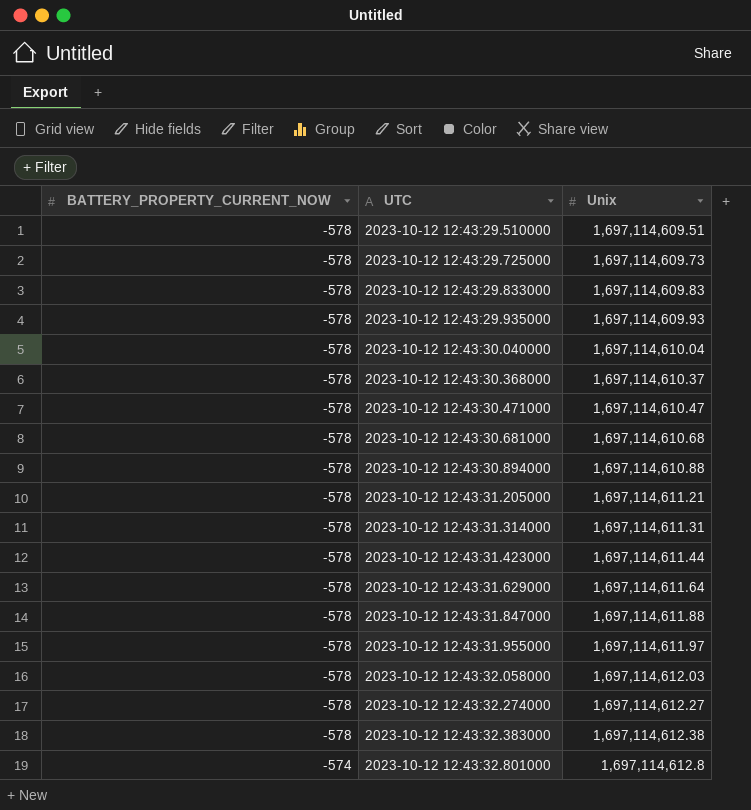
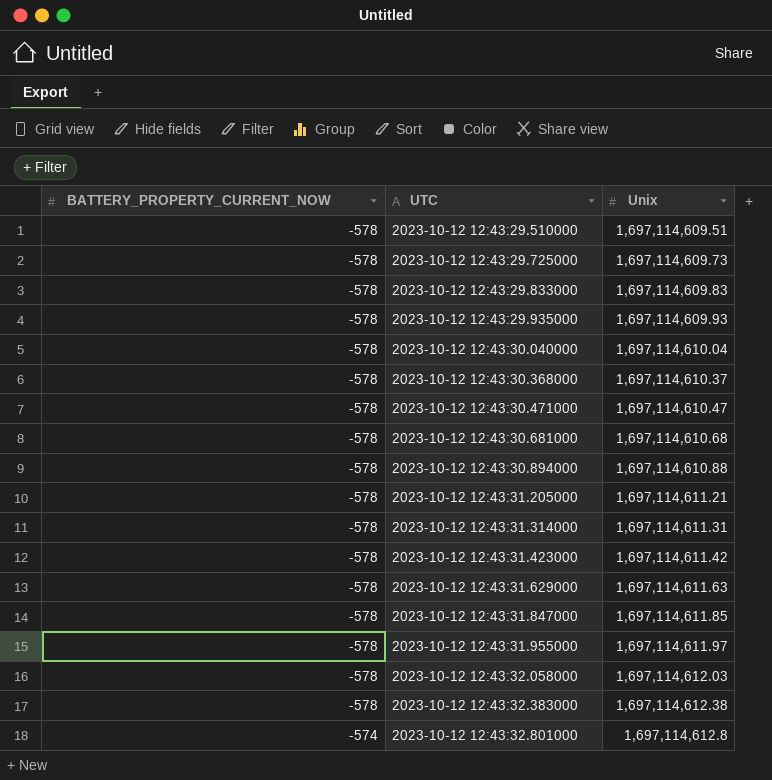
row 2023-10-12 12:43:32.274000: -578 | 1,697,114,612.27 -> none
2023-10-12 12:43:31.423000 | Unix: 1,697,114,611.44 -> 1,697,114,611.42
2023-10-12 12:43:31.629000 | Unix: 1,697,114,611.64 -> 1,697,114,611.63
2023-10-12 12:43:31.847000 | Unix: 1,697,114,611.88 -> 1,697,114,611.85

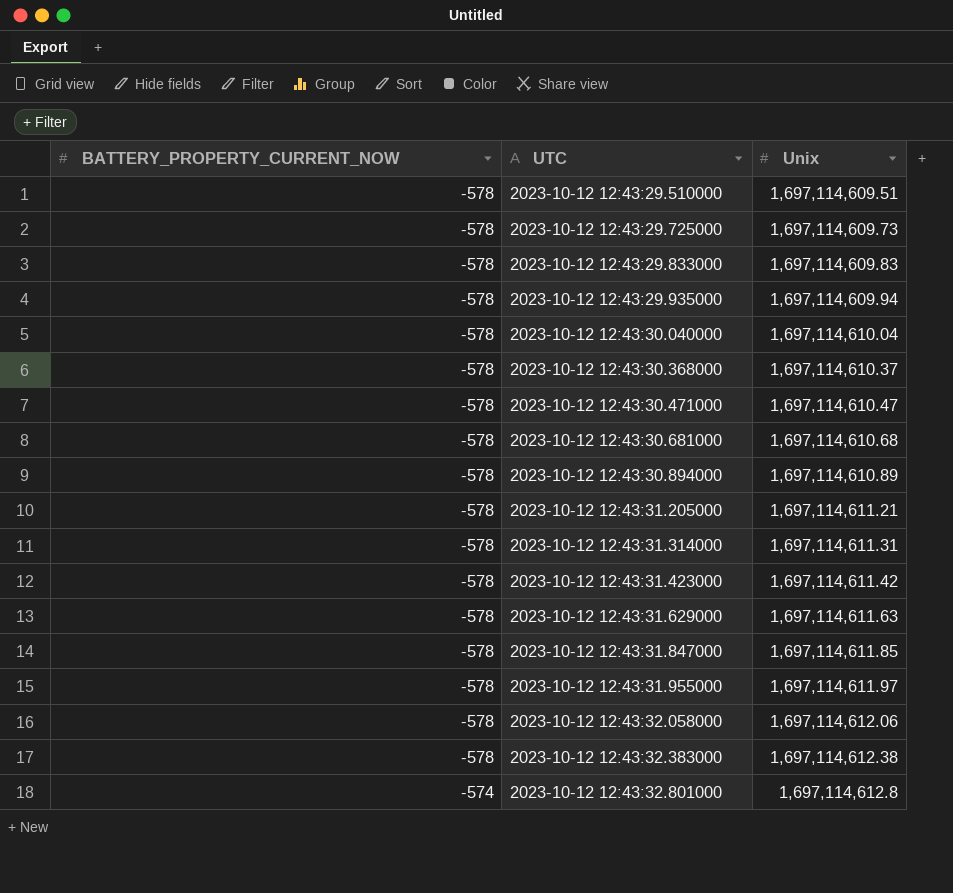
2023-10-12 12:43:29.935000 | Unix: 1,697,114,609.93 -> 1,697,114,609.94
2023-10-12 12:43:30.894000 | Unix: 1,697,114,610.88 -> 1,697,114,610.89
2023-10-12 12:43:32.058000 | Unix: 1,697,114,612.03 -> 1,697,114,612.06

